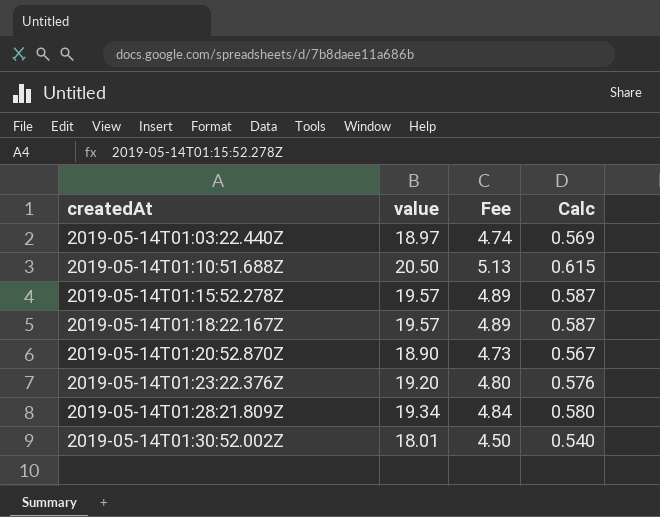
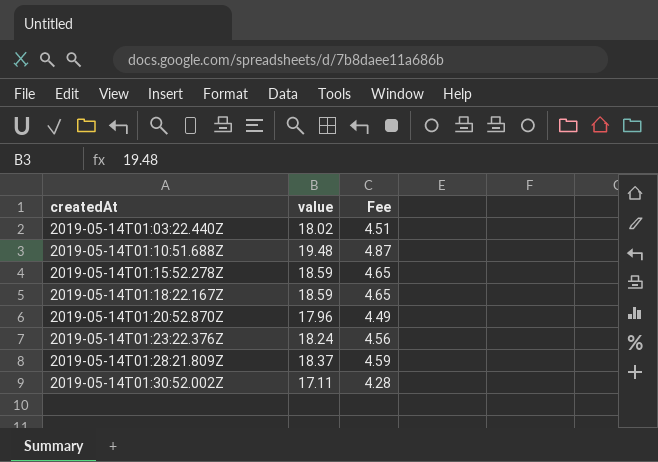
column Calc | formula: [value] * 0.03 -> none
2019-05-14T01:03:22.440Z | value: 18.97 -> 18.02
2019-05-14T01:03:22.440Z | Fee: 4.74 -> 4.51
2019-05-14T01:10:51.688Z | value: 20.50 -> 19.48
2019-05-14T01:10:51.688Z | Fee: 5.13 -> 4.87
2019-05-14T01:15:52.278Z | value: 19.57 -> 18.59
2019-05-14T01:15:52.278Z | Fee: 4.89 -> 4.65
2019-05-14T01:18:22.167Z | value: 19.57 -> 18.59
2019-05-14T01:18:22.167Z | Fee: 4.89 -> 4.65
2019-05-14T01:20:52.870Z | value: 18.90 -> 17.96
2019-05-14T01:20:52.870Z | Fee: 4.73 -> 4.49
2019-05-14T01:23:22.376Z | value: 19.20 -> 18.24
2019-05-14T01:23:22.376Z | Fee: 4.80 -> 4.56
2019-05-14T01:28:21.809Z | value: 19.34 -> 18.37
2019-05-14T01:28:21.809Z | Fee: 4.84 -> 4.59
2019-05-14T01:30:52.002Z | value: 18.01 -> 17.11
2019-05-14T01:30:52.002Z | Fee: 4.50 -> 4.28

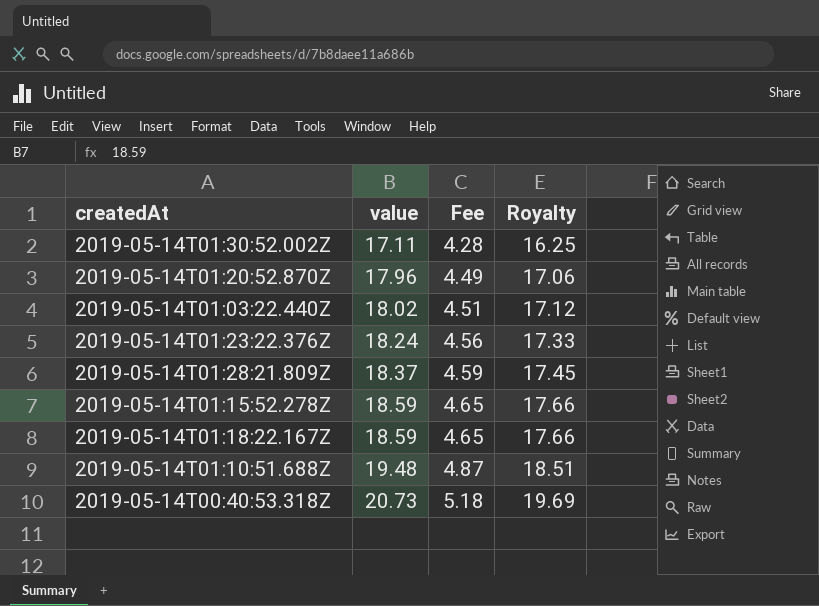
row order: createdAt ascending -> value ascending
column Royalty | formula: none -> [value] * 0.95
row 2019-05-14T00:40:53.318Z: none -> 20.73 | 5.18 | 19.69

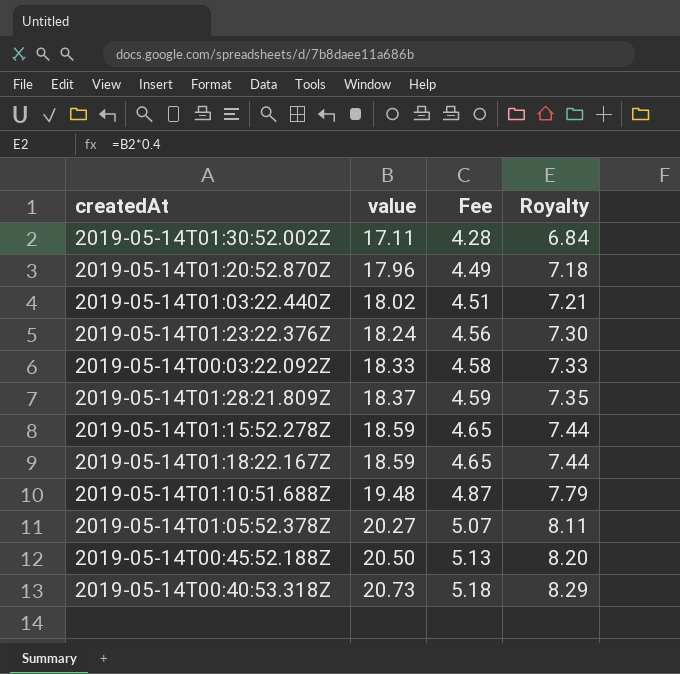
column Royalty | formula: [value] * 0.95 -> [value] * 0.4
row 2019-05-14T00:03:22.092Z: none -> 18.33 | 4.58 | 7.33
row 2019-05-14T01:05:52.378Z: none -> 20.27 | 5.07 | 8.11
row 2019-05-14T00:45:52.188Z: none -> 20.50 | 5.13 | 8.20

